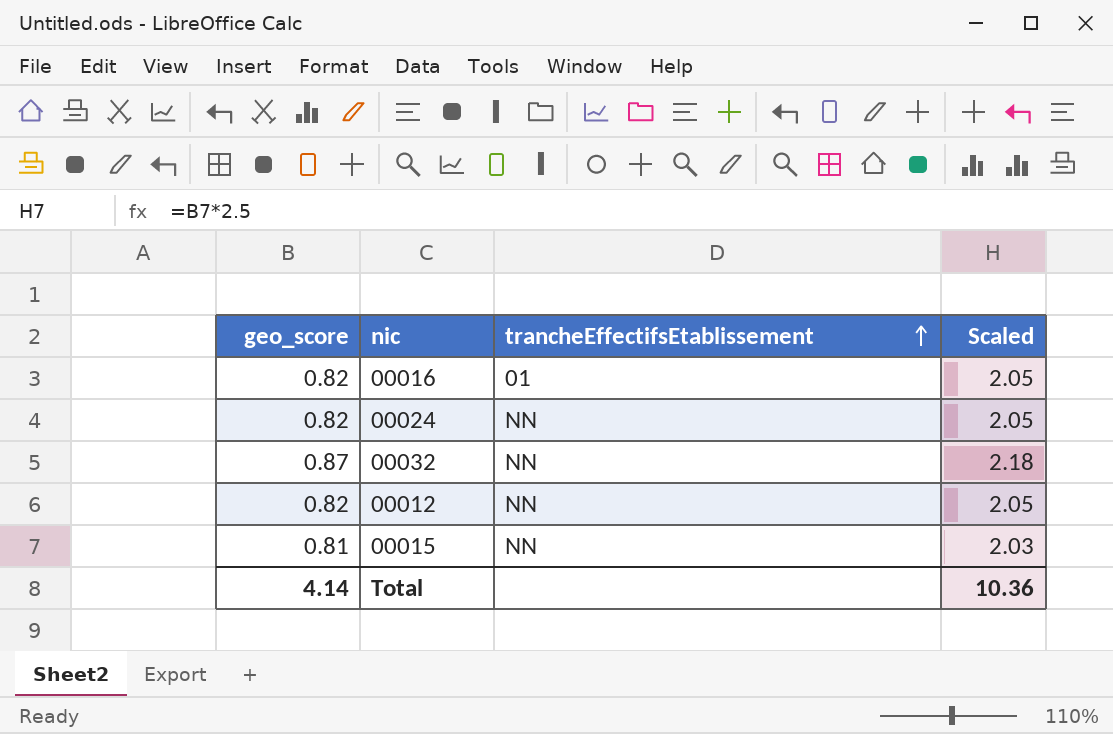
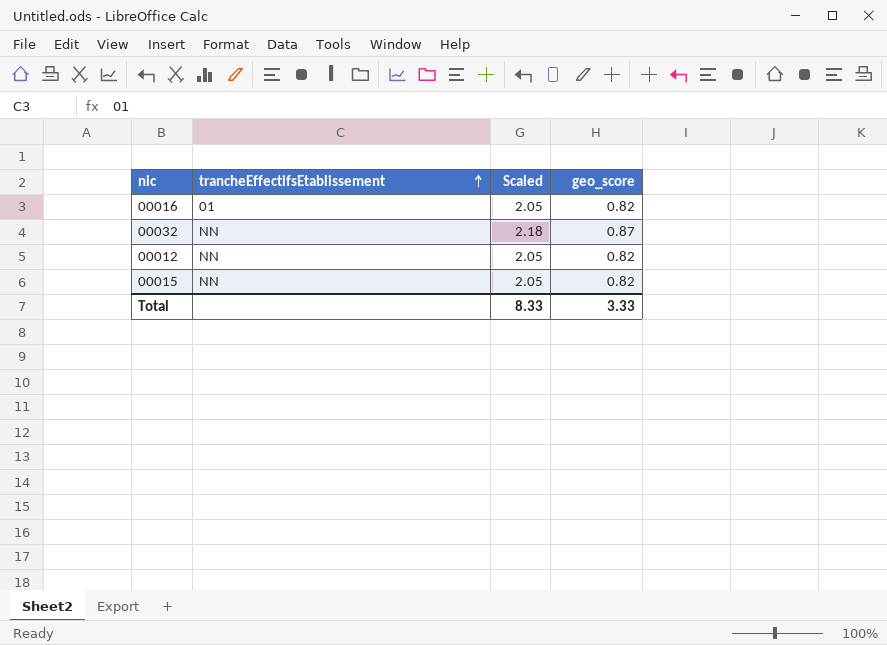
column geo_score | position: 1 -> 4
row 00024: 0.82 | NN | 2.05 -> none
00015 | Scaled: 2.03 -> 2.05
00015 | geo_score: 0.81 -> 0.82
Total | Scaled: 10.36 -> 8.33
Total | geo_score: 4.14 -> 3.33

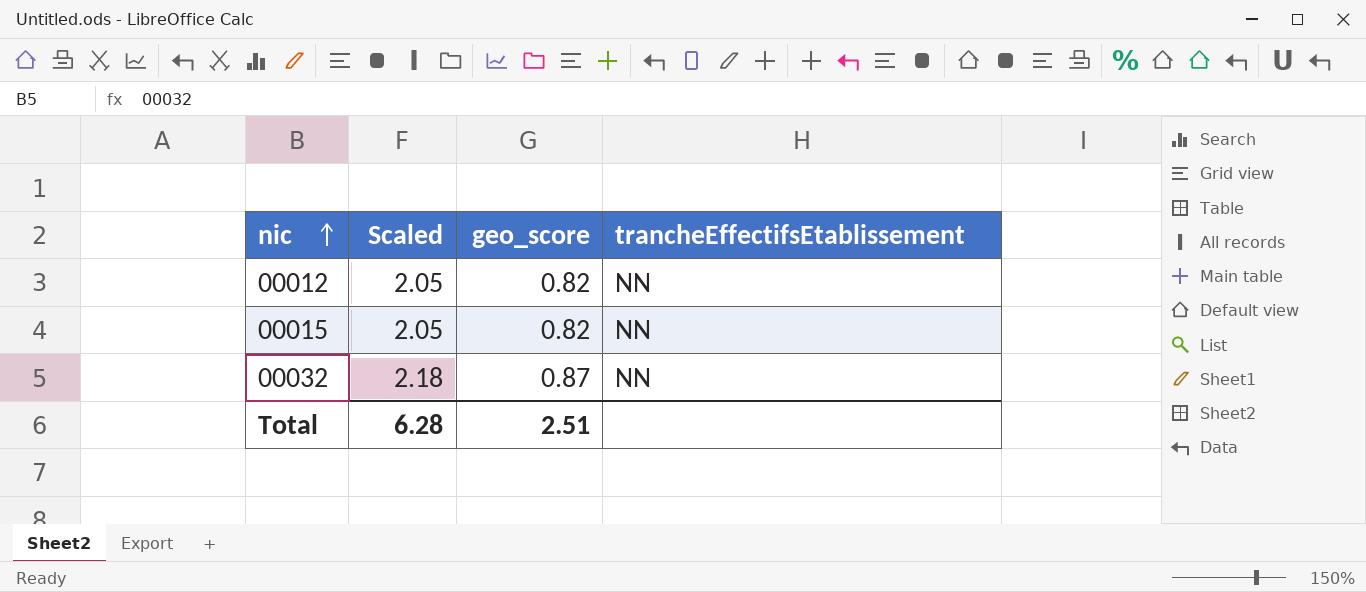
row order: trancheEffectifsEtablissement ascending -> nic ascending
column trancheEffectifsEtablissement | position: 2 -> 4
row 00016: 01 | 2.05 | 0.82 -> none
Total | Scaled: 8.33 -> 6.28
Total | geo_score: 3.33 -> 2.51

